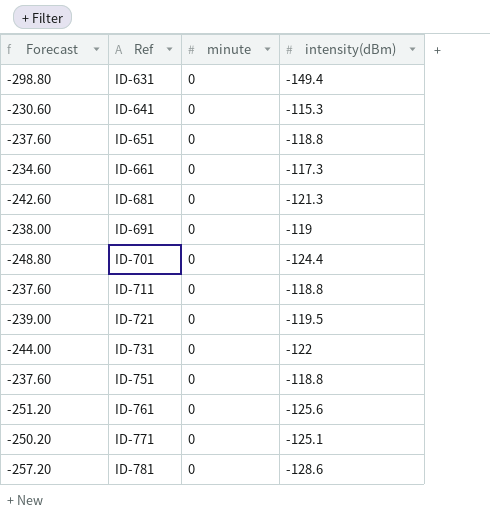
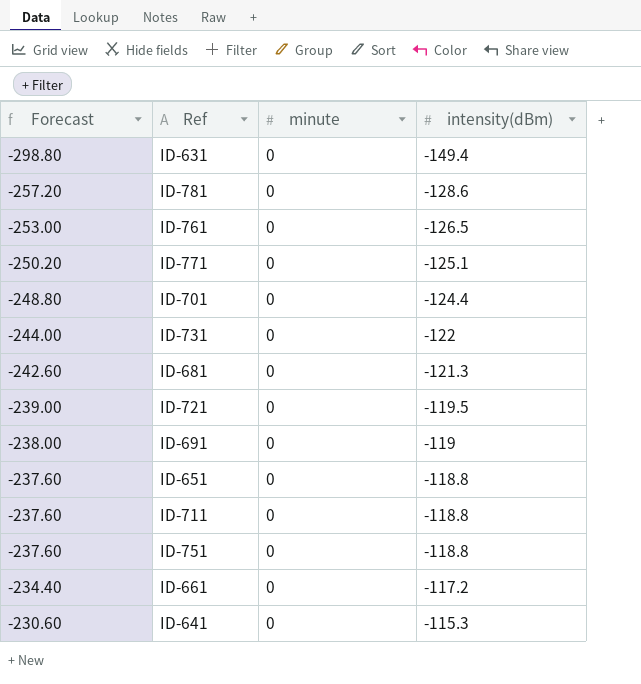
row order: Ref ascending -> Forecast ascending
ID-761 | Forecast: -251.20 -> -253.00
ID-761 | intensity(dBm): -125.6 -> -126.5
ID-661 | Forecast: -234.60 -> -234.40
ID-661 | intensity(dBm): -117.3 -> -117.2

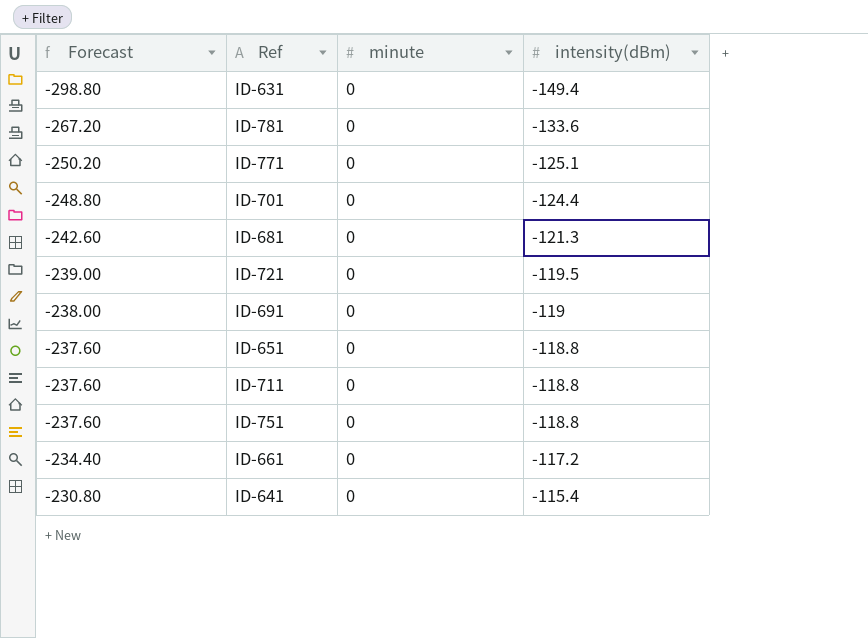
row ID-761: -253.00 | 0 | -126.5 -> none
row ID-731: -244.00 | 0 | -122 -> none
ID-781 | Forecast: -257.20 -> -267.20
ID-781 | intensity(dBm): -128.6 -> -133.6
ID-641 | Forecast: -230.60 -> -230.80
ID-641 | intensity(dBm): -115.3 -> -115.4

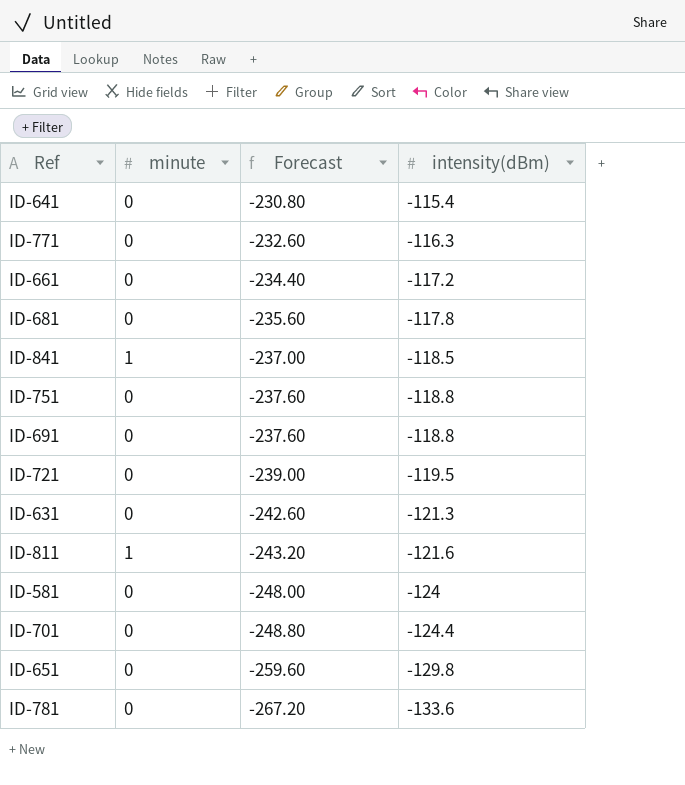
row order: Forecast ascending -> Forecast descending
column Forecast | position: 1 -> 3
row ID-711: -237.60 | 0 | -118.8 -> none
ID-771 | Forecast: -250.20 -> -232.60
ID-771 | intensity(dBm): -125.1 -> -116.3
ID-681 | Forecast: -242.60 -> -235.60
ID-681 | intensity(dBm): -121.3 -> -117.8
row ID-841: none -> 1 | -237.00 | -118.5
ID-691 | Forecast: -238.00 -> -237.60
ID-691 | intensity(dBm): -119 -> -118.8
ID-631 | Forecast: -298.80 -> -242.60
ID-631 | intensity(dBm): -149.4 -> -121.3
row ID-811: none -> 1 | -243.20 | -121.6
row ID-581: none -> 0 | -248.00 | -124
ID-651 | Forecast: -237.60 -> -259.60
ID-651 | intensity(dBm): -118.8 -> -129.8

